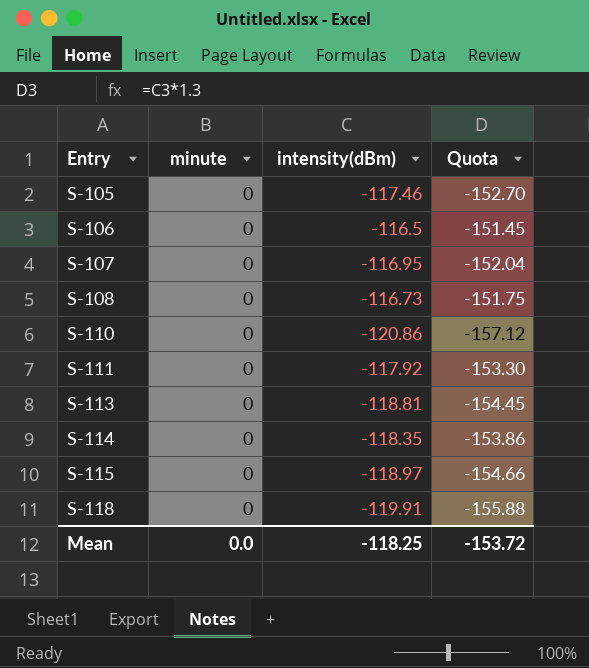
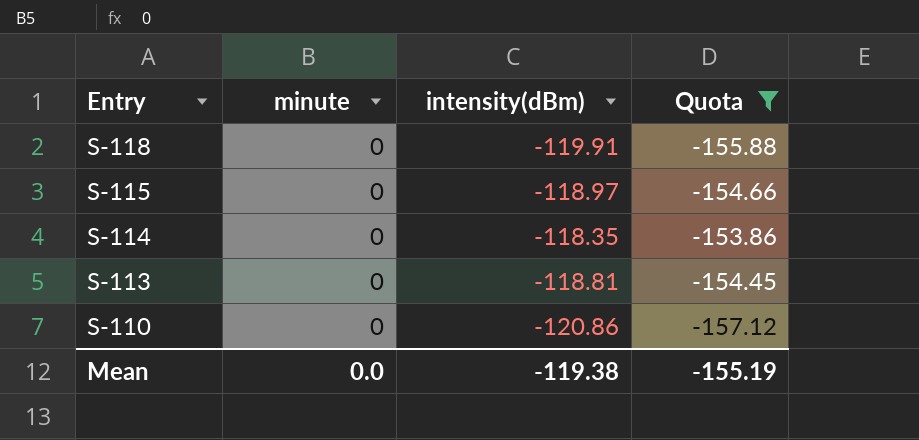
filter: none -> Quota <= -153.86
row order: Entry ascending -> Entry descending
Mean | intensity(dBm): -118.25 -> -119.38
Mean | Quota: -153.72 -> -155.19

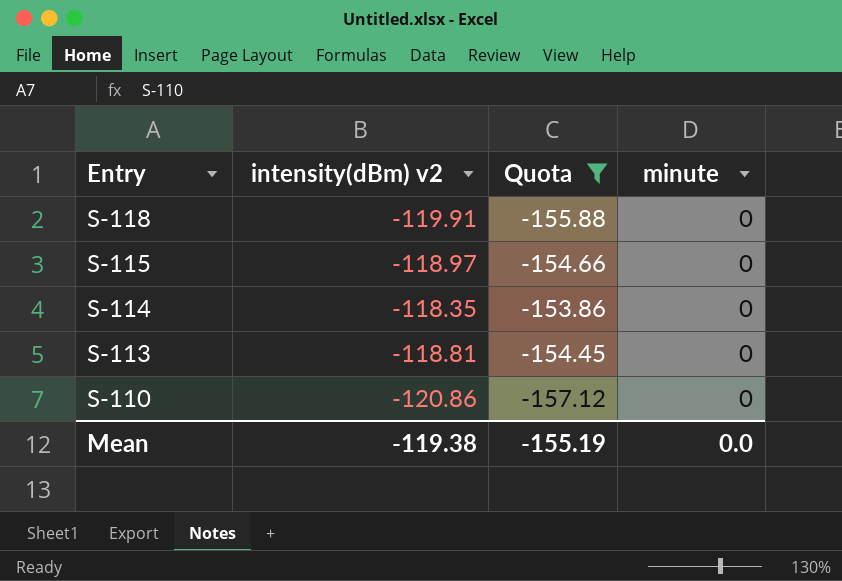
column name: intensity(dBm) -> intensity(dBm) v2
column minute | position: 2 -> 4

